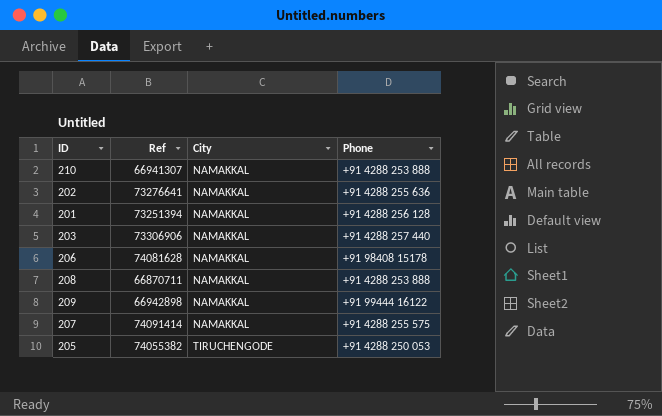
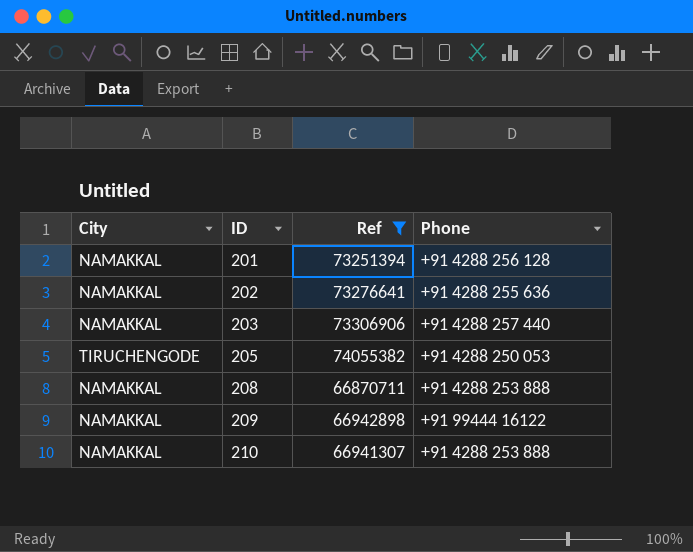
filter: none -> Ref <= 74055382
row order: City ascending -> ID ascending
column City | position: 3 -> 1

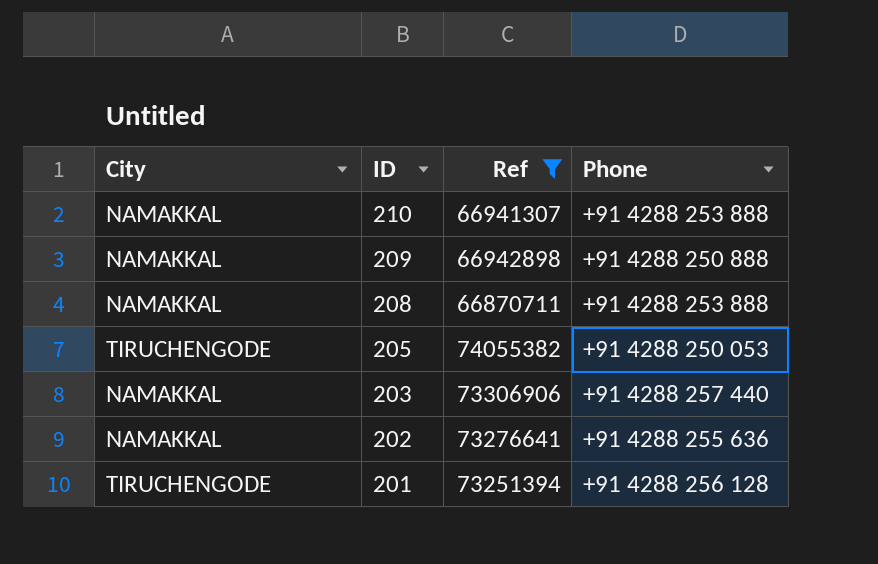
row order: ID ascending -> ID descending
209 | Phone: +91 99444 16122 -> +91 4288 250 888
201 | City: NAMAKKAL -> TIRUCHENGODE

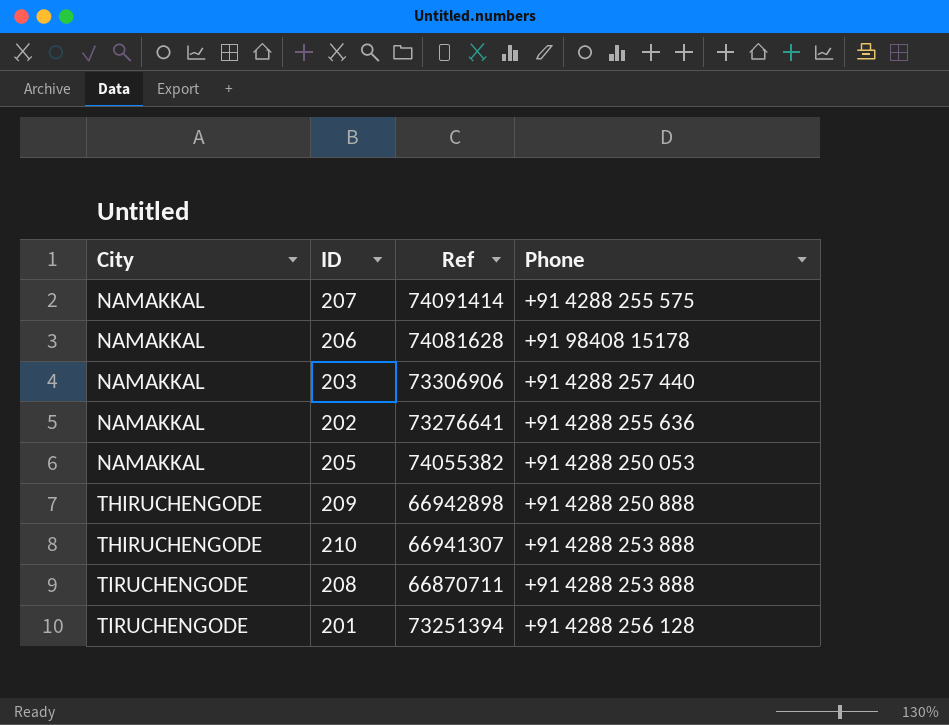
filter: Ref <= 74055382 -> none
row order: ID descending -> City ascending
205 | City: TIRUCHENGODE -> NAMAKKAL
209 | City: NAMAKKAL -> THIRUCHENGODE
210 | City: NAMAKKAL -> THIRUCHENGODE
208 | City: NAMAKKAL -> TIRUCHENGODE

